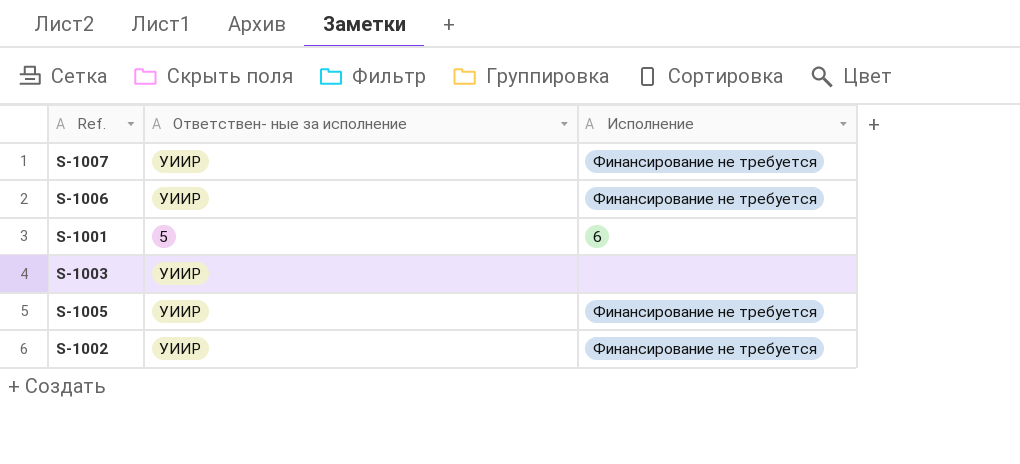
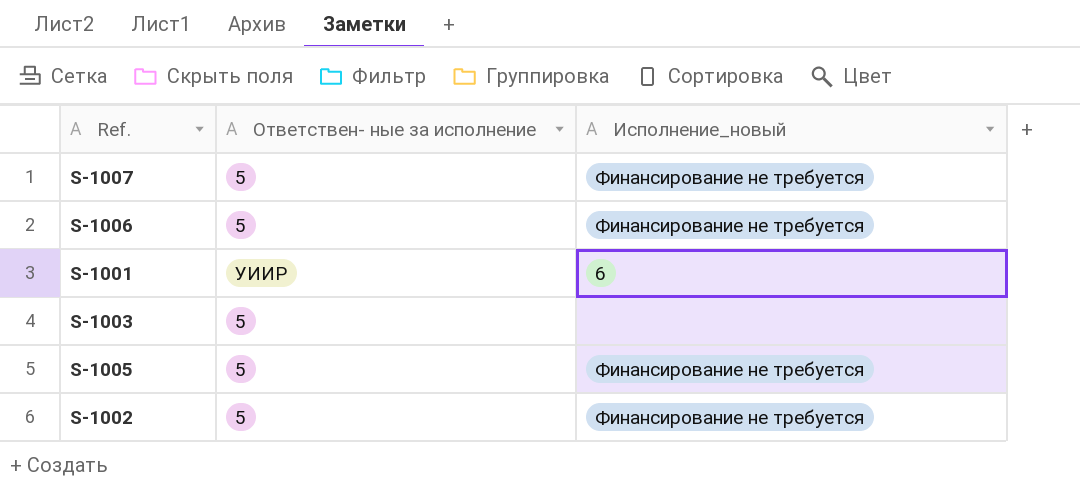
column name: Исполнение -> Исполнение_новый
S-1007 | Ответствен- ные за исполнение: УИИР -> 5
S-1006 | Ответствен- ные за исполнение: УИИР -> 5
S-1001 | Ответствен- ные за исполнение: 5 -> УИИР
S-1003 | Ответствен- ные за исполнение: УИИР -> 5
S-1005 | Ответствен- ные за исполнение: УИИР -> 5
S-1002 | Ответствен- ные за исполнение: УИИР -> 5

